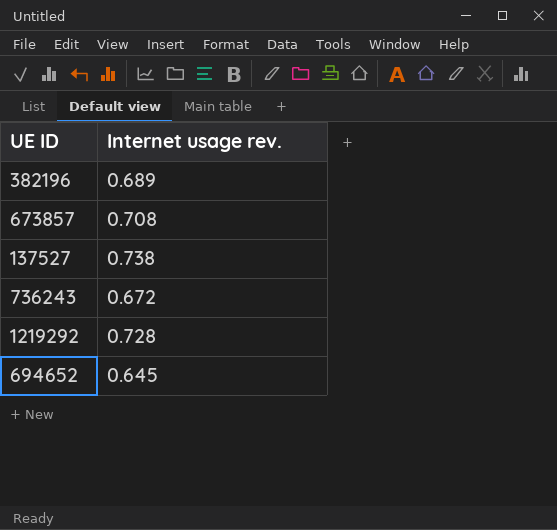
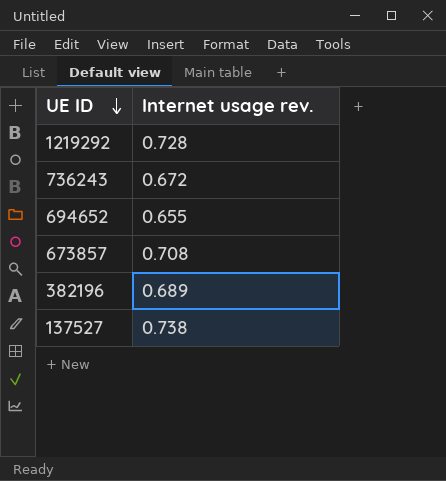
row order: none -> UE ID descending
694652 | Internet usage rev.: 0.645 -> 0.655

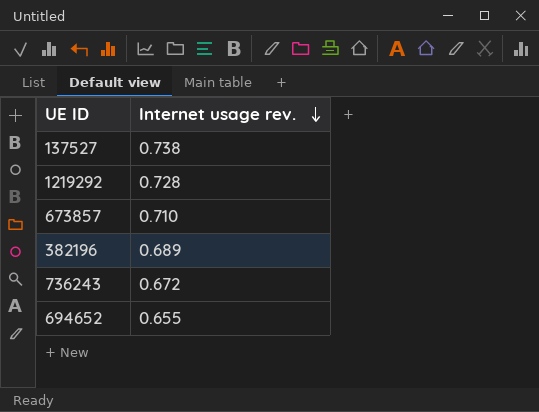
row order: UE ID descending -> Internet usage rev. descending
673857 | Internet usage rev.: 0.708 -> 0.710

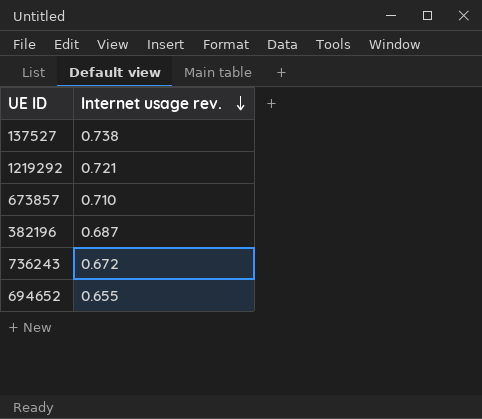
1219292 | Internet usage rev.: 0.728 -> 0.721
382196 | Internet usage rev.: 0.689 -> 0.687

